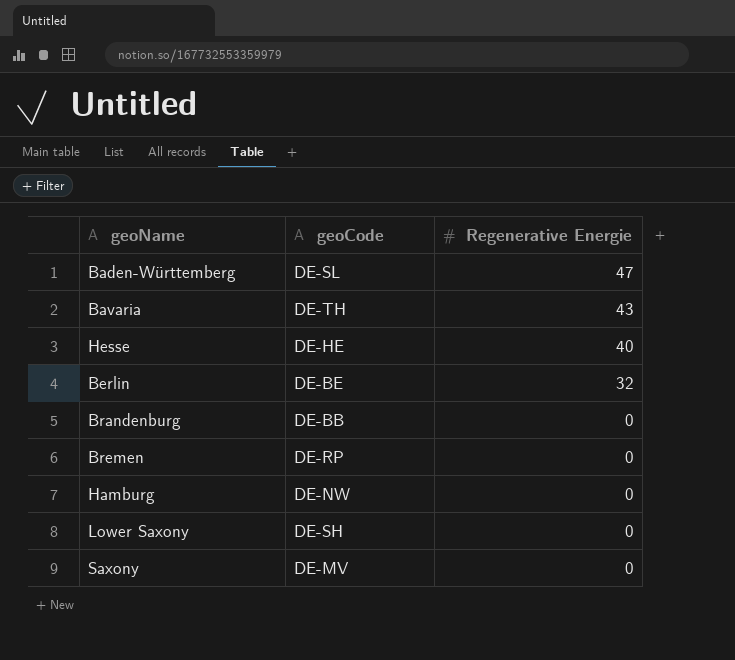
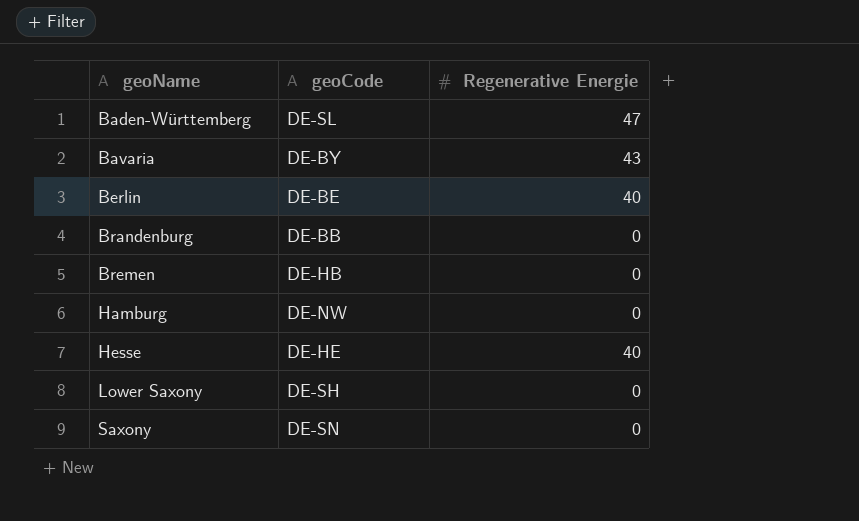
row order: Regenerative Energie descending -> geoName ascending
Bavaria | geoCode: DE-TH -> DE-BY
Berlin | Regenerative Energie: 32 -> 40
Bremen | geoCode: DE-RP -> DE-HB
Saxony | geoCode: DE-MV -> DE-SN

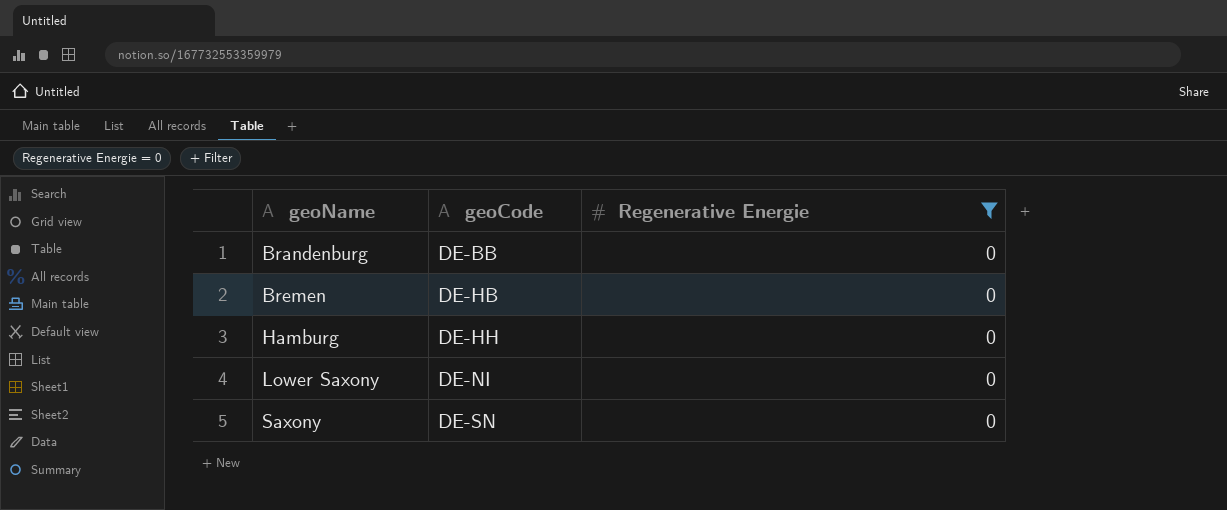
filter: none -> Regenerative Energie = 0
Hamburg | geoCode: DE-NW -> DE-HH
Lower Saxony | geoCode: DE-SH -> DE-NI

